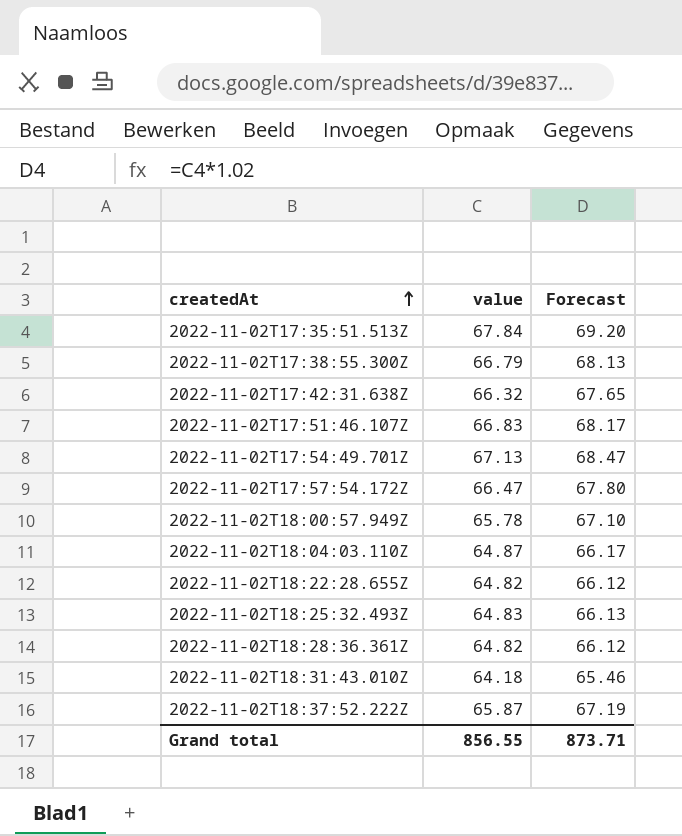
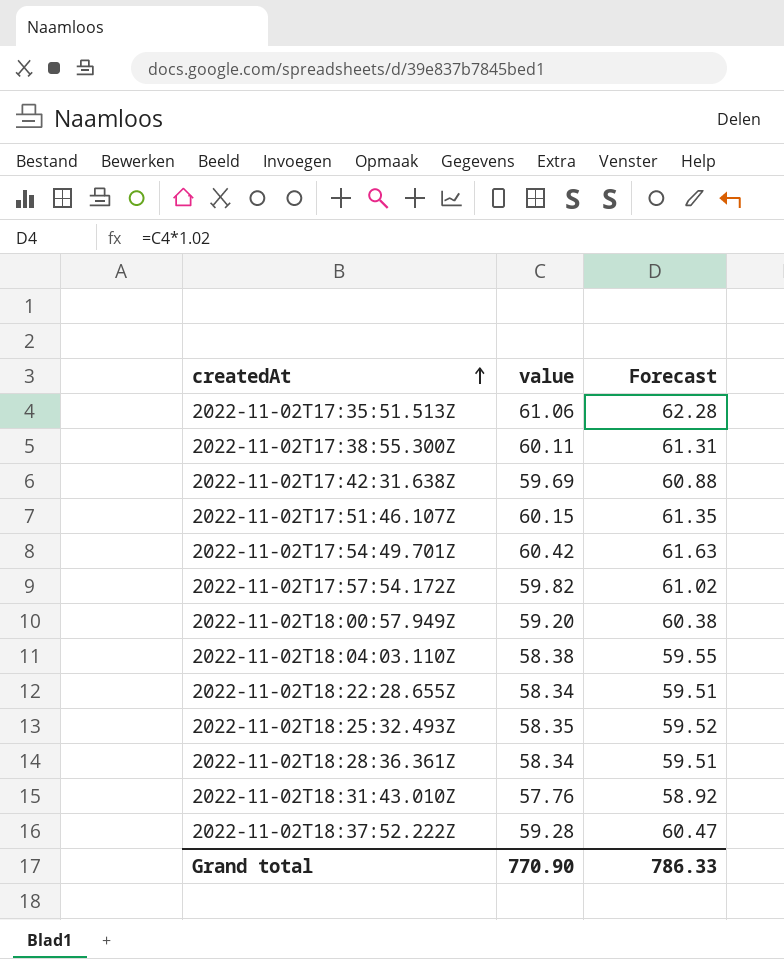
2022-11-02T17:35:51.513Z | value: 67.84 -> 61.06
2022-11-02T17:35:51.513Z | Forecast: 69.20 -> 62.28
2022-11-02T17:38:55.300Z | value: 66.79 -> 60.11
2022-11-02T17:38:55.300Z | Forecast: 68.13 -> 61.31
2022-11-02T17:42:31.638Z | value: 66.32 -> 59.69
2022-11-02T17:42:31.638Z | Forecast: 67.65 -> 60.88
2022-11-02T17:51:46.107Z | value: 66.83 -> 60.15
2022-11-02T17:51:46.107Z | Forecast: 68.17 -> 61.35
2022-11-02T17:54:49.701Z | value: 67.13 -> 60.42
2022-11-02T17:54:49.701Z | Forecast: 68.47 -> 61.63
2022-11-02T17:57:54.172Z | value: 66.47 -> 59.82
2022-11-02T17:57:54.172Z | Forecast: 67.80 -> 61.02
2022-11-02T18:00:57.949Z | value: 65.78 -> 59.20
2022-11-02T18:00:57.949Z | Forecast: 67.10 -> 60.38
2022-11-02T18:04:03.110Z | value: 64.87 -> 58.38
2022-11-02T18:04:03.110Z | Forecast: 66.17 -> 59.55
2022-11-02T18:22:28.655Z | value: 64.82 -> 58.34
2022-11-02T18:22:28.655Z | Forecast: 66.12 -> 59.51
2022-11-02T18:25:32.493Z | value: 64.83 -> 58.35
2022-11-02T18:25:32.493Z | Forecast: 66.13 -> 59.52
2022-11-02T18:28:36.361Z | value: 64.82 -> 58.34
2022-11-02T18:28:36.361Z | Forecast: 66.12 -> 59.51
2022-11-02T18:31:43.010Z | value: 64.18 -> 57.76
2022-11-02T18:31:43.010Z | Forecast: 65.46 -> 58.92
2022-11-02T18:37:52.222Z | value: 65.87 -> 59.28
2022-11-02T18:37:52.222Z | Forecast: 67.19 -> 60.47
Grand total | value: 856.55 -> 770.90
Grand total | Forecast: 873.71 -> 786.33

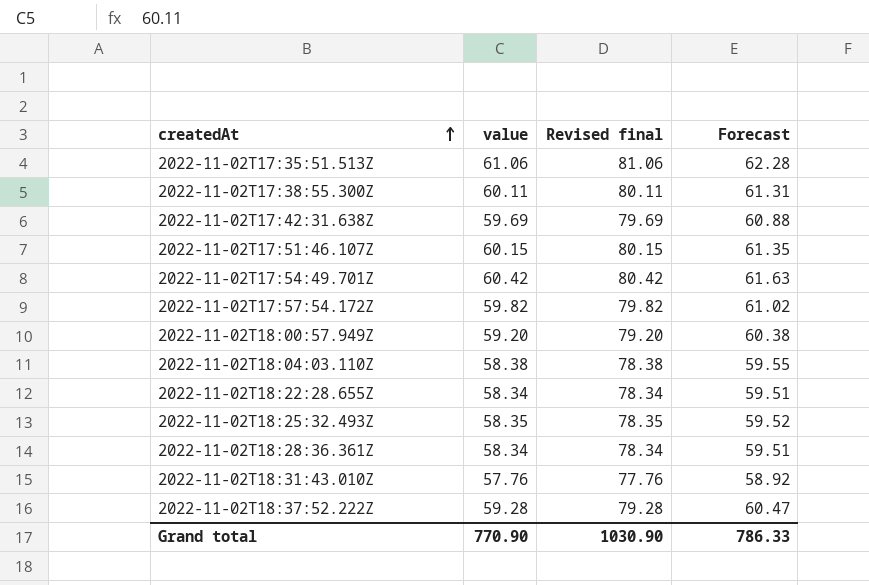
column Revised final | formula: none -> [value] + 20

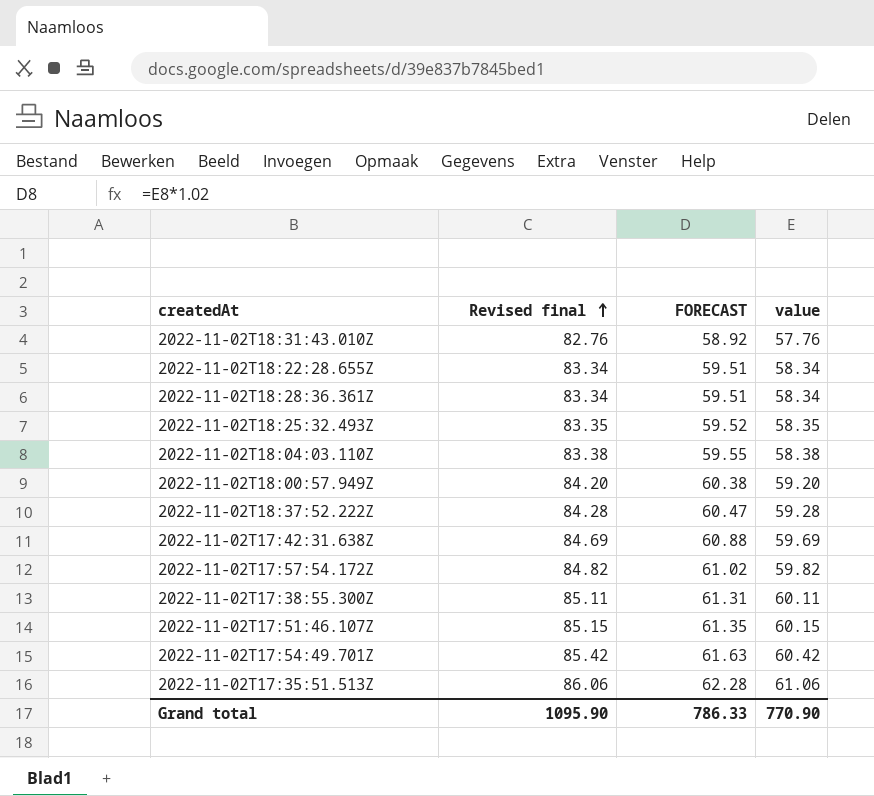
row order: createdAt ascending -> Revised final ascending
column Revised final | formula: [value] + 20 -> [value] + 25
column name: Forecast -> FORECAST
column value | position: 2 -> 4
Grand total | Revised final: 1030.90 -> 1095.90

